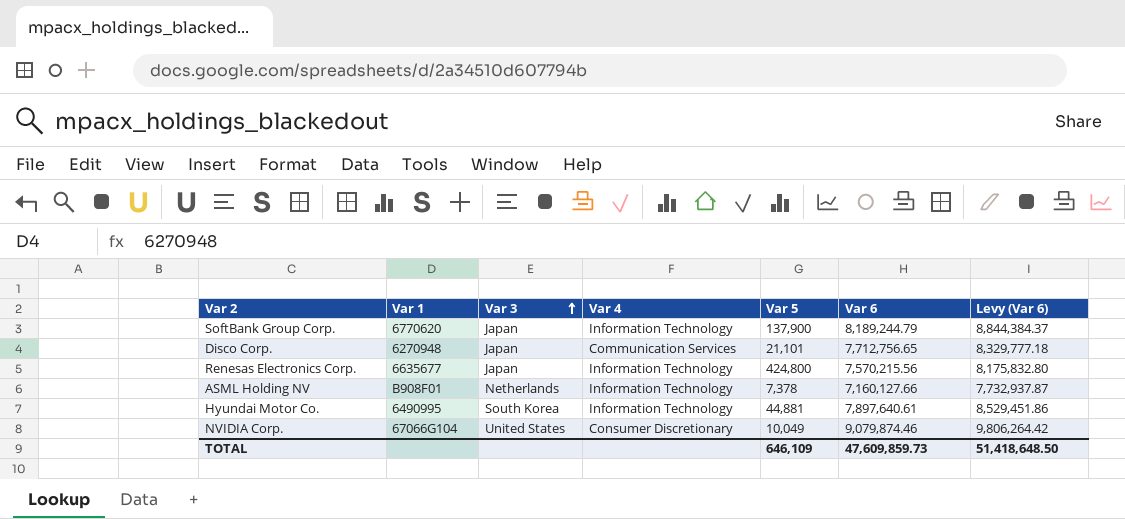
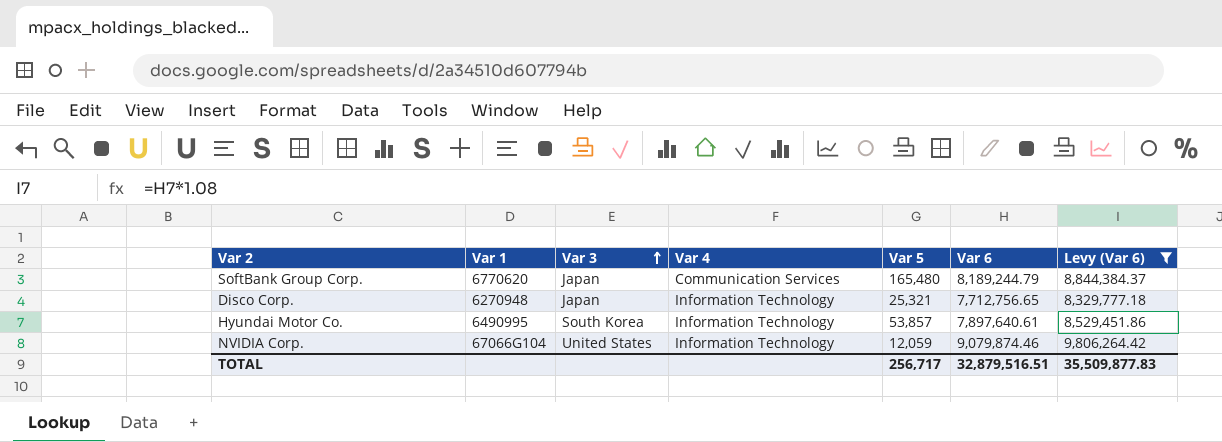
filter: none -> Levy (Var 6) >= 8,329,777.18
SoftBank Group Corp. | Var 4: Information Technology -> Communication Services
SoftBank Group Corp. | Var 5: 137,900 -> 165,480
Disco Corp. | Var 4: Communication Services -> Information Technology
Disco Corp. | Var 5: 21,101 -> 25,321
Hyundai Motor Co. | Var 5: 44,881 -> 53,857
NVIDIA Corp. | Var 4: Consumer Discretionary -> Information Technology
NVIDIA Corp. | Var 5: 10,049 -> 12,059
TOTAL | Var 5: 646,109 -> 256,717
TOTAL | Var 6: 47,609,859.73 -> 32,879,516.51
TOTAL | Levy (Var 6): 51,418,648.50 -> 35,509,877.83

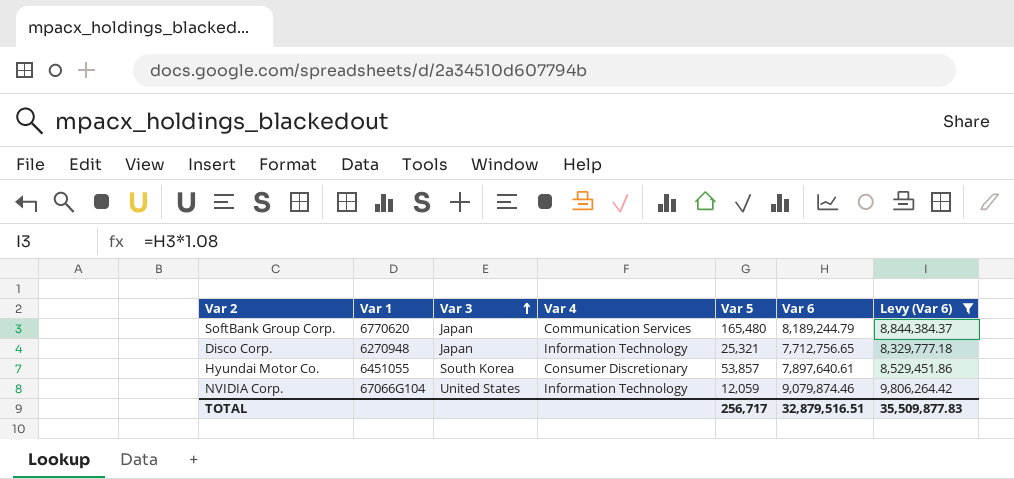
Hyundai Motor Co. | Var 1: 6490995 -> 6451055
Hyundai Motor Co. | Var 4: Information Technology -> Consumer Discretionary

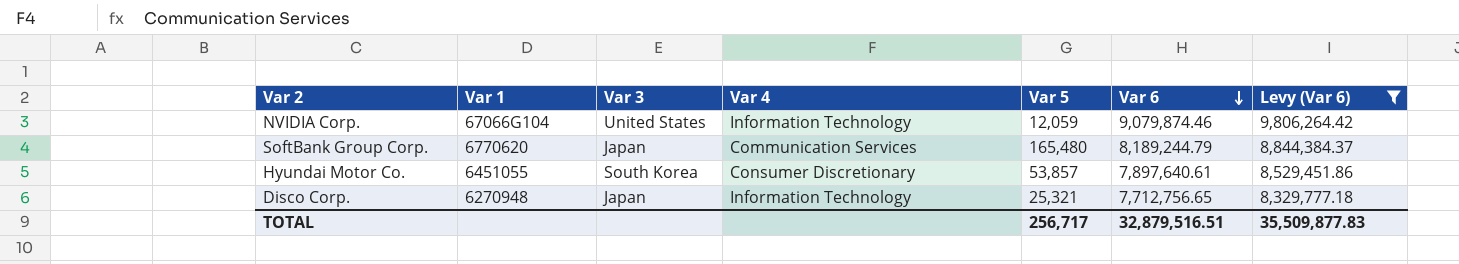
row order: Var 3 ascending -> Var 6 descending

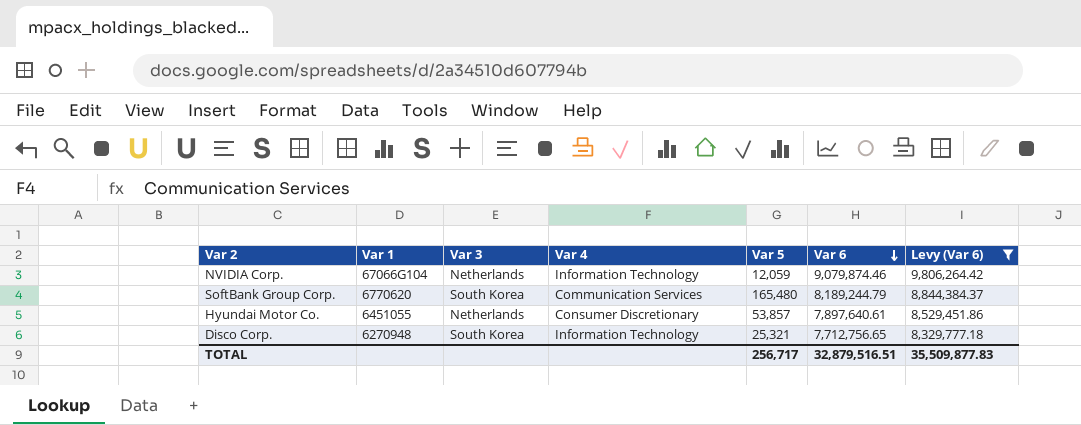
NVIDIA Corp. | Var 3: United States -> Netherlands
SoftBank Group Corp. | Var 3: Japan -> South Korea
Hyundai Motor Co. | Var 3: South Korea -> Netherlands
Disco Corp. | Var 3: Japan -> South Korea

